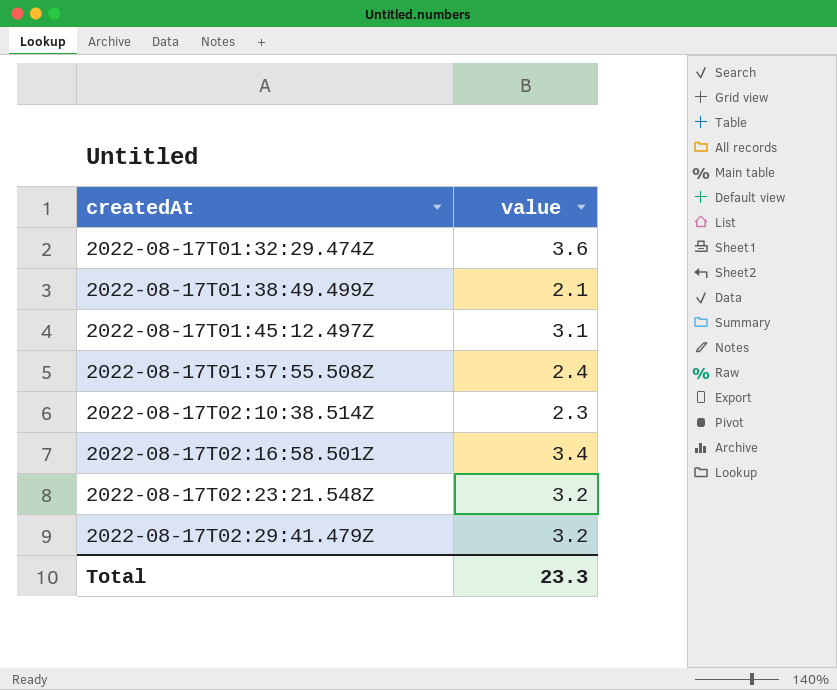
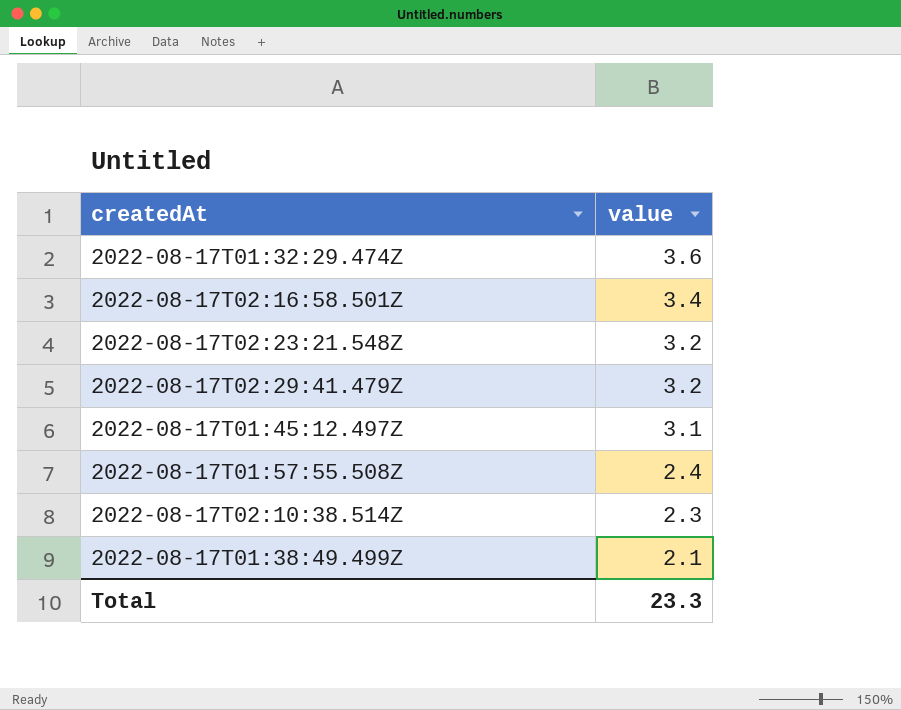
row order: createdAt ascending -> value descending

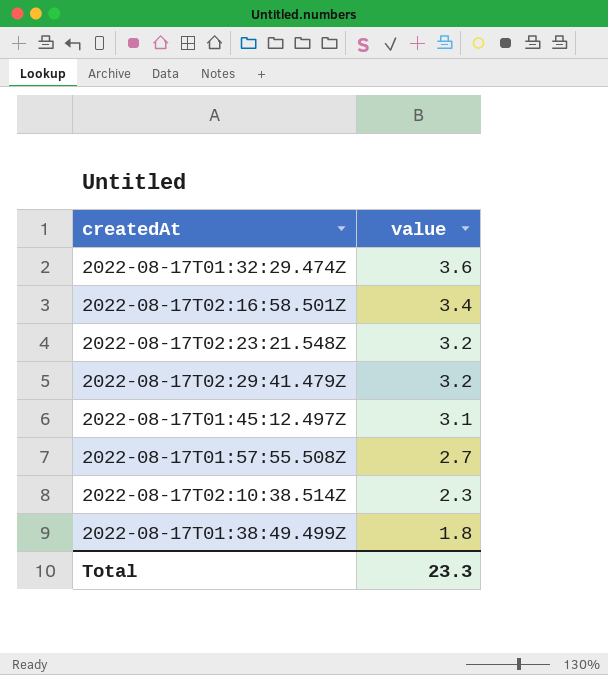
2022-08-17T01:57:55.508Z | value: 2.4 -> 2.7
2022-08-17T01:38:49.499Z | value: 2.1 -> 1.8

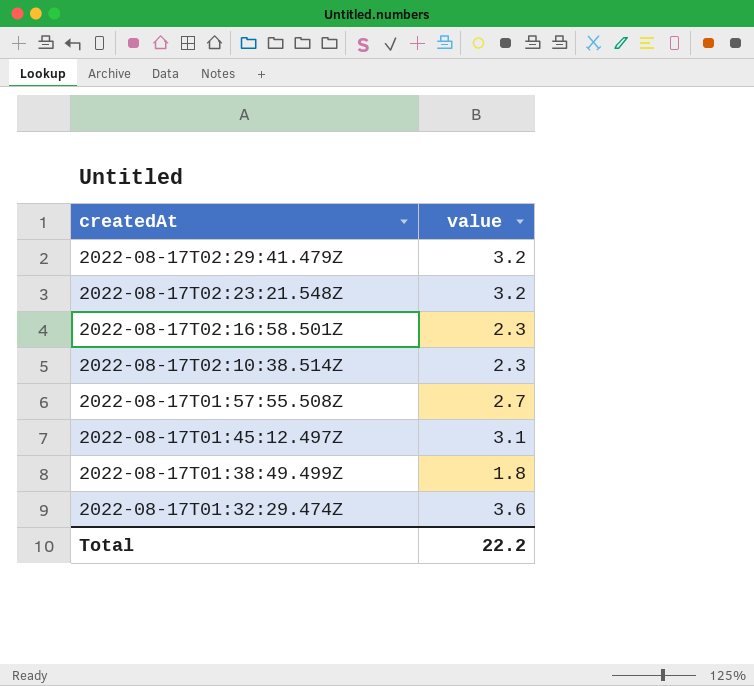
row order: value descending -> createdAt descending
2022-08-17T02:16:58.501Z | value: 3.4 -> 2.3
Total | value: 23.3 -> 22.2

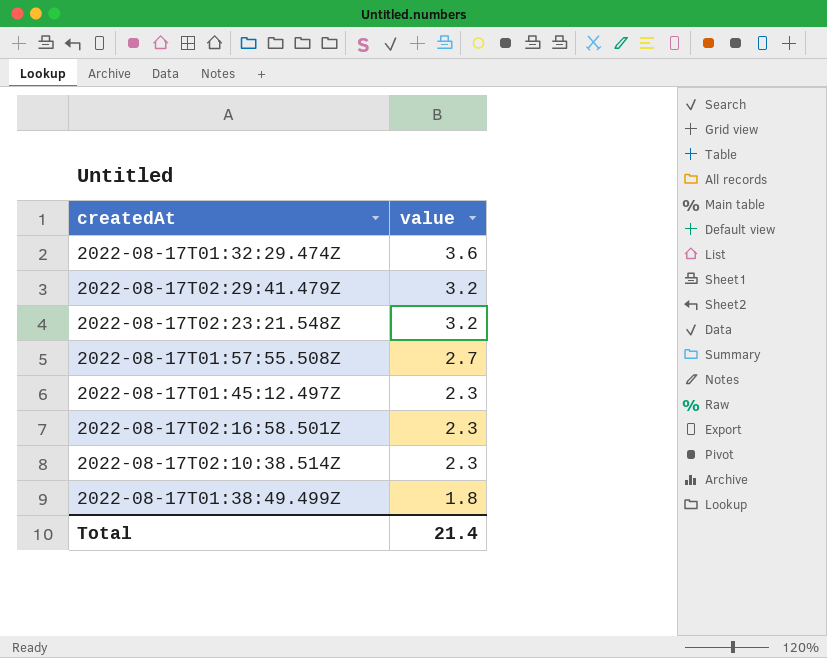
row order: createdAt descending -> value descending
2022-08-17T01:45:12.497Z | value: 3.1 -> 2.3
Total | value: 22.2 -> 21.4

